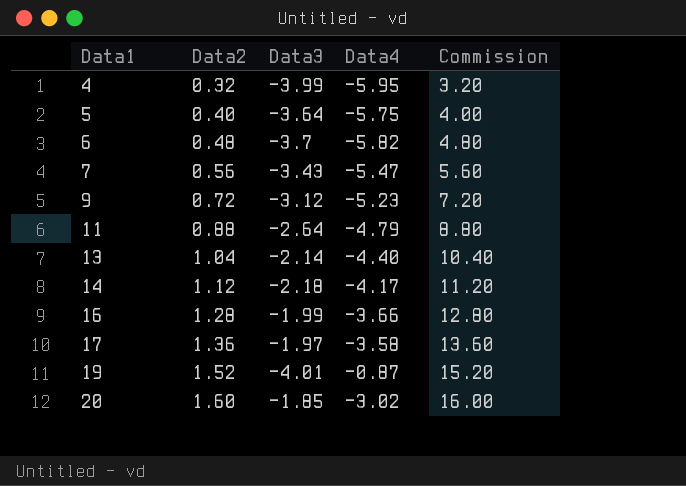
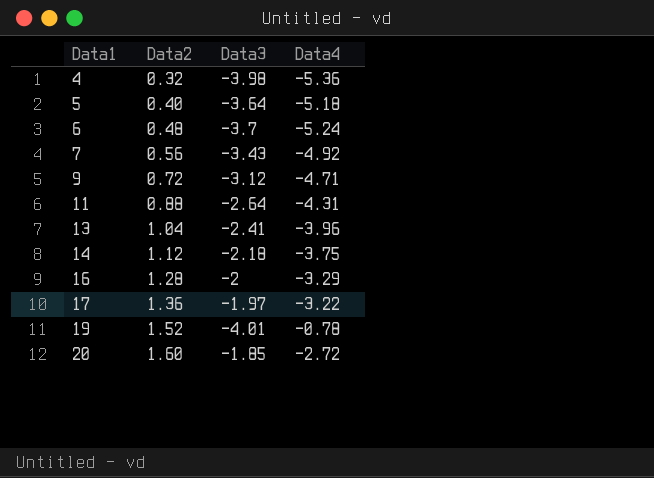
column Commission | formula: [Data2] * 10 -> none
4 | Data3: -3.99 -> -3.98
4 | Data4: -5.95 -> -5.36
5 | Data4: -5.75 -> -5.18
6 | Data4: -5.82 -> -5.24
7 | Data4: -5.47 -> -4.92
9 | Data4: -5.23 -> -4.71
11 | Data4: -4.79 -> -4.31
13 | Data3: -2.14 -> -2.41
13 | Data4: -4.40 -> -3.96
14 | Data4: -4.17 -> -3.75
16 | Data3: -1.99 -> -2
16 | Data4: -3.66 -> -3.29
17 | Data4: -3.58 -> -3.22
19 | Data4: -0.87 -> -0.78
20 | Data4: -3.02 -> -2.72

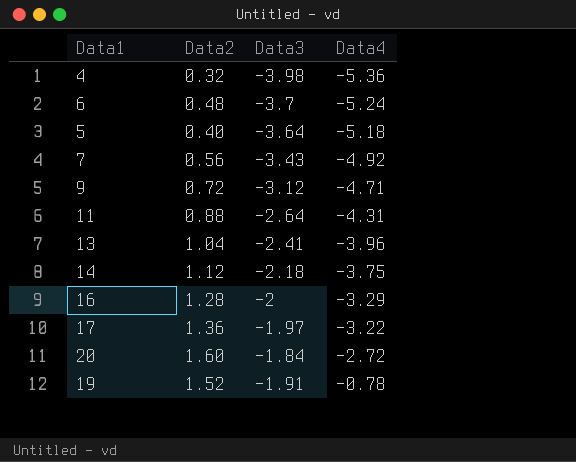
row order: Data1 ascending -> Data4 ascending
20 | Data3: -1.85 -> -1.84
19 | Data3: -4.01 -> -1.91

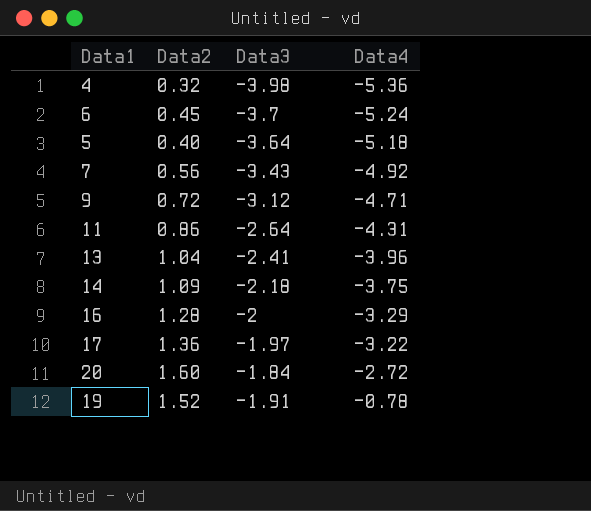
6 | Data2: 0.48 -> 0.45
11 | Data2: 0.88 -> 0.86
14 | Data2: 1.12 -> 1.09

